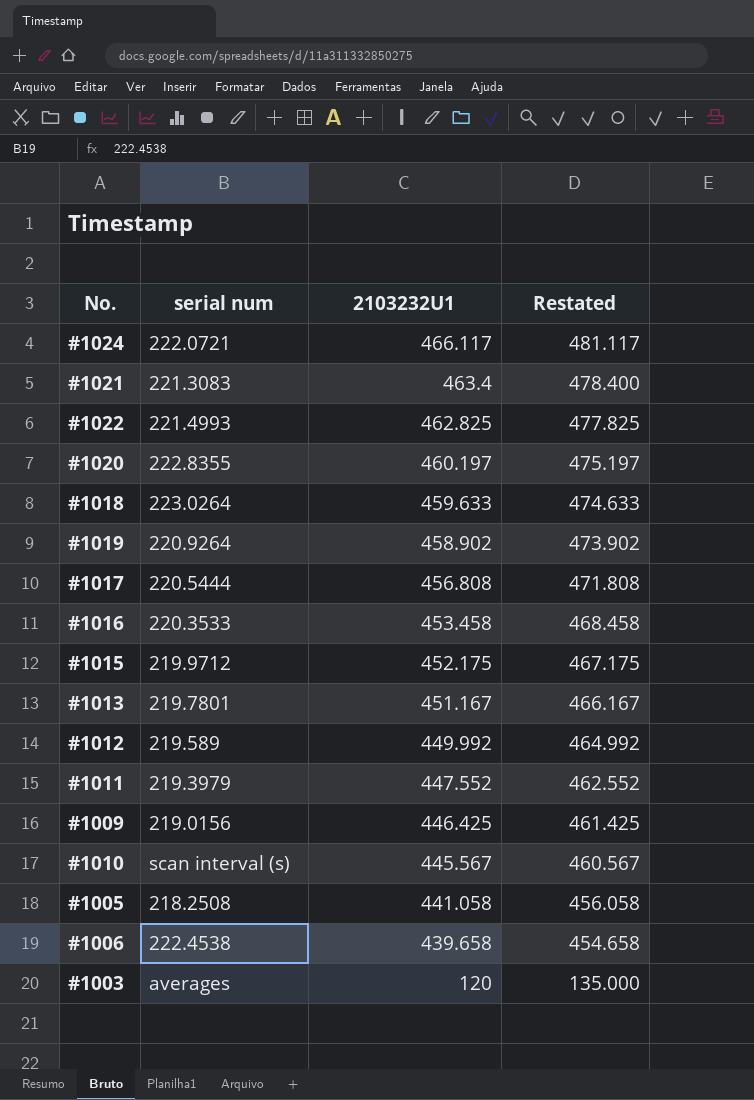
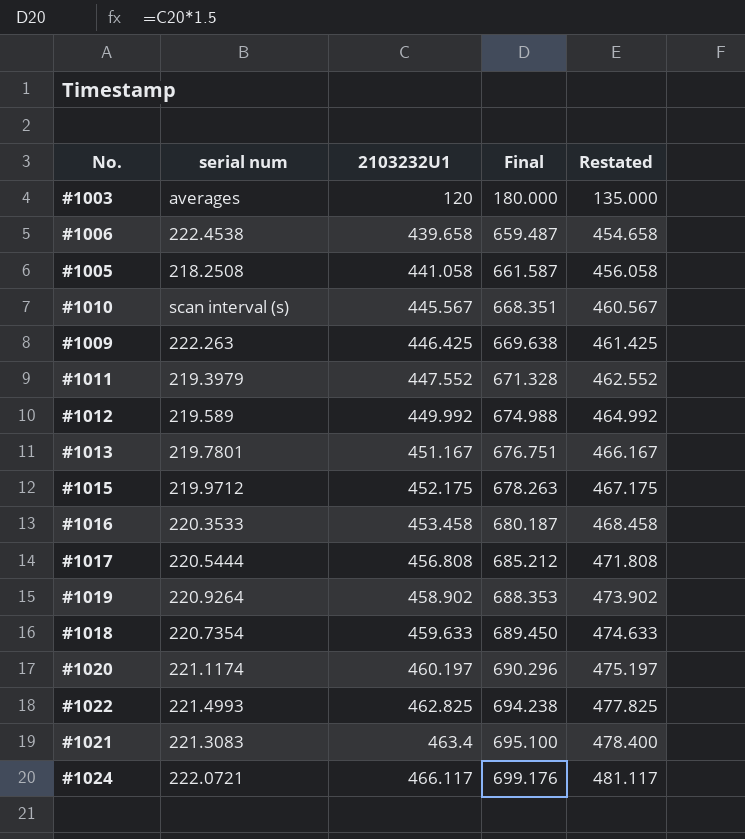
row order: 2103232U1 descending -> 2103232U1 ascending
column Final | formula: none -> [2103232U1] * 1.5
#1009 | serial num: 219.0156 -> 222.263
#1018 | serial num: 223.0264 -> 220.7354
#1020 | serial num: 222.8355 -> 221.1174

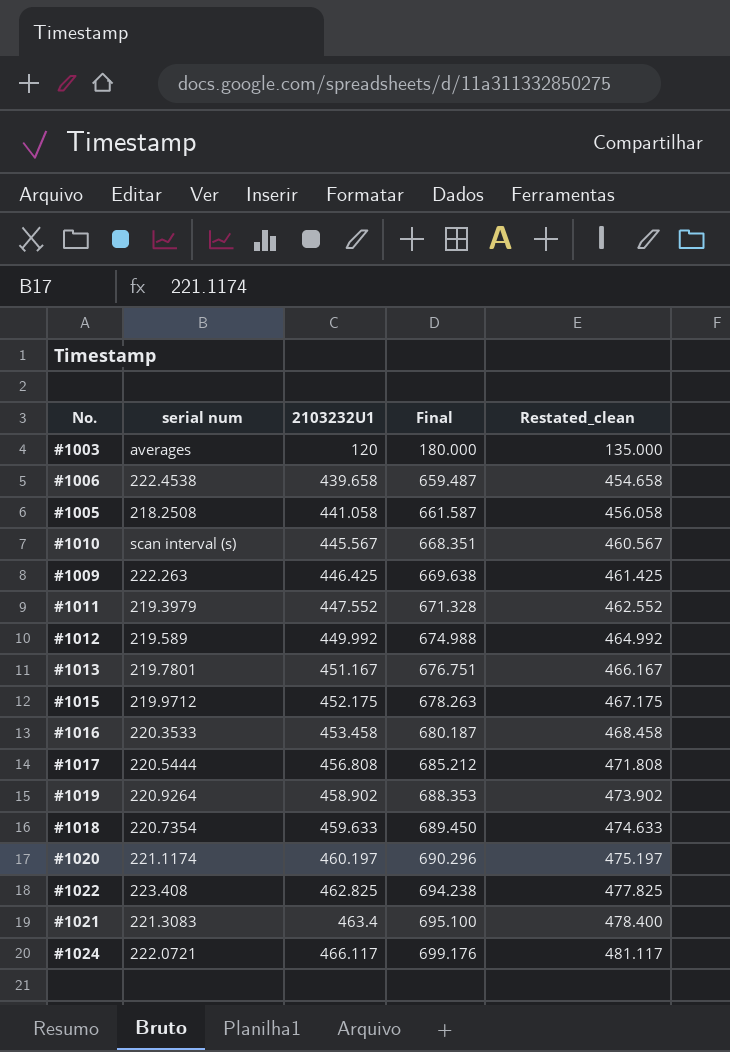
column name: Restated -> Restated_clean
#1022 | serial num: 221.4993 -> 223.408

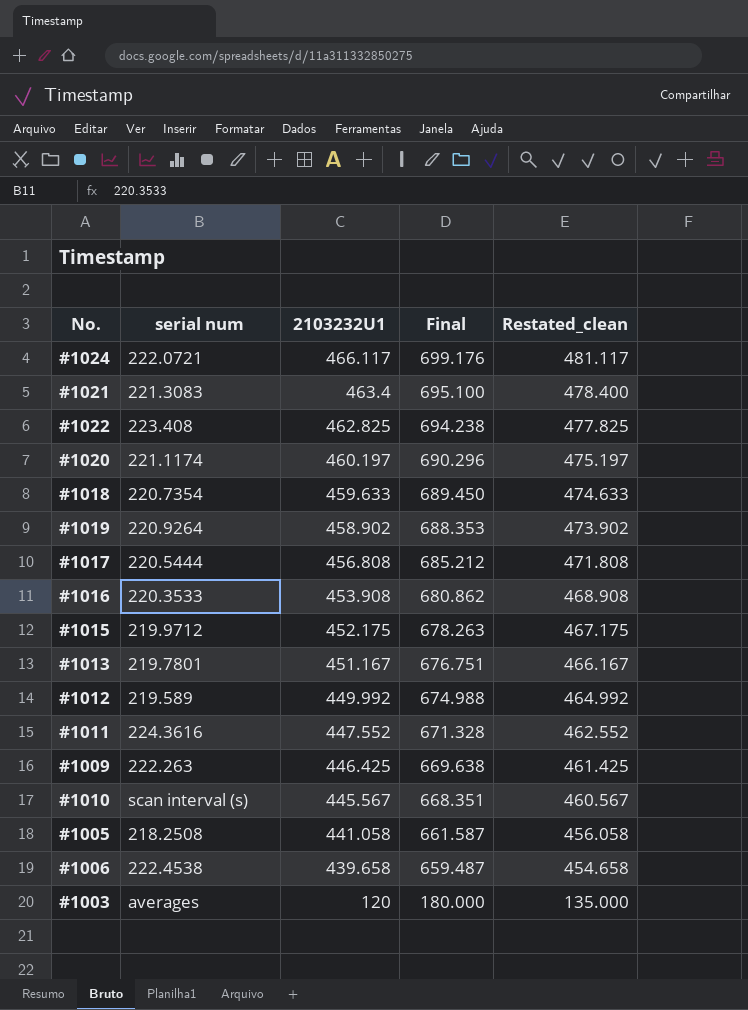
row order: 2103232U1 ascending -> 2103232U1 descending
#1016 | 2103232U1: 453.458 -> 453.908
#1016 | Final: 680.187 -> 680.862
#1016 | Restated_clean: 468.458 -> 468.908
#1011 | serial num: 219.3979 -> 224.3616

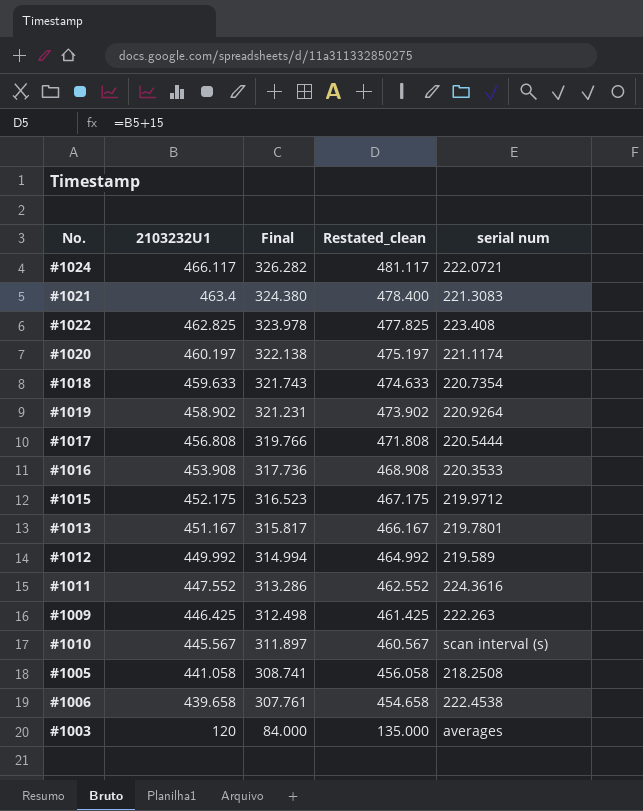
column Final | formula: [2103232U1] * 1.5 -> [2103232U1] * 0.7
column serial num | position: 2 -> 5

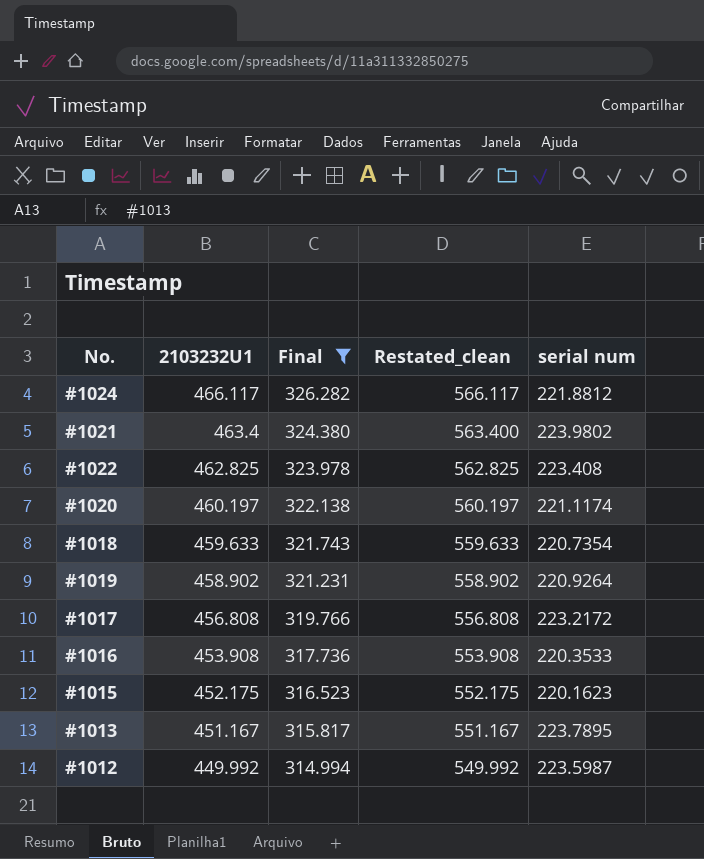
filter: none -> Final >= 314.994
column Restated_clean | formula: [2103232U1] + 15 -> [2103232U1] + 100
#1024 | serial num: 222.0721 -> 221.8812
#1021 | serial num: 221.3083 -> 223.9802
#1017 | serial num: 220.5444 -> 223.2172
#1015 | serial num: 219.9712 -> 220.1623
#1013 | serial num: 219.7801 -> 223.7895
#1012 | serial num: 219.589 -> 223.5987

